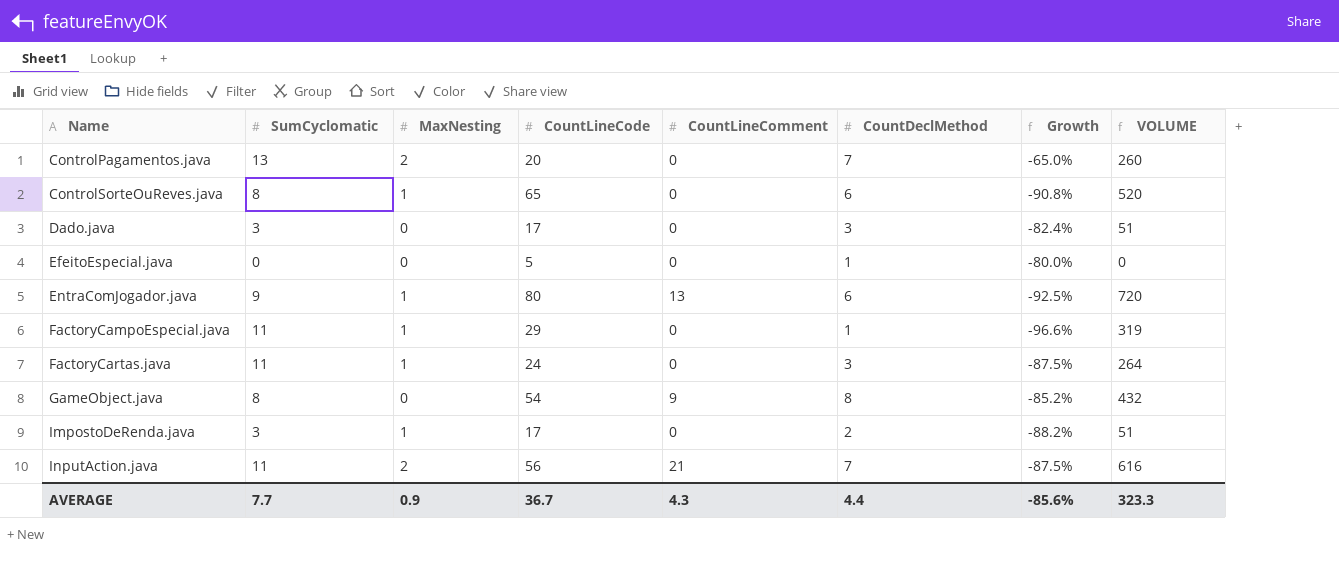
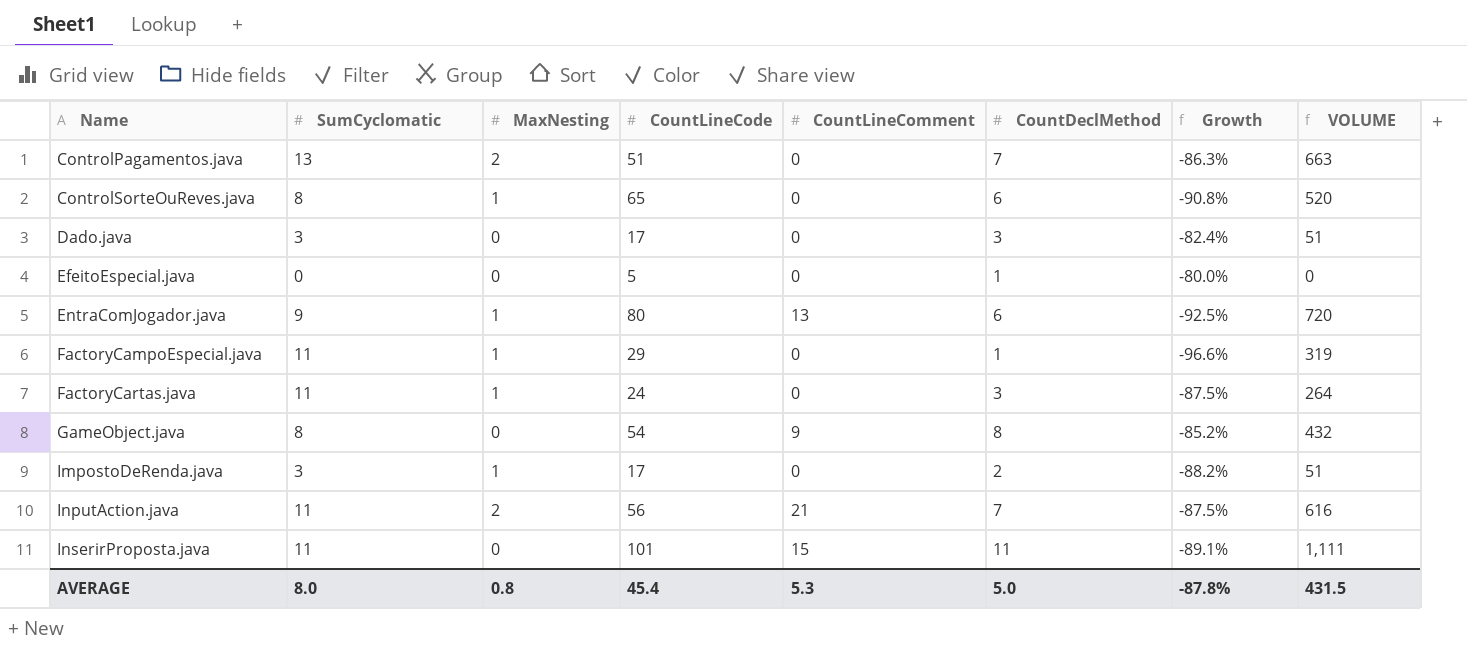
ControlPagamentos.java | CountLineCode: 20 -> 51
ControlPagamentos.java | Growth: -65.0% -> -86.3%
ControlPagamentos.java | VOLUME: 260 -> 663
row InserirProposta.java: none -> 11 | 0 | 101 | 15 | 11 | -89.1% | 1,111
AVERAGE | SumCyclomatic: 7.7 -> 8.0
AVERAGE | MaxNesting: 0.9 -> 0.8
AVERAGE | CountLineCode: 36.7 -> 45.4
AVERAGE | CountLineComment: 4.3 -> 5.3
AVERAGE | CountDeclMethod: 4.4 -> 5.0
AVERAGE | Growth: -85.6% -> -87.8%
AVERAGE | VOLUME: 323.3 -> 431.5

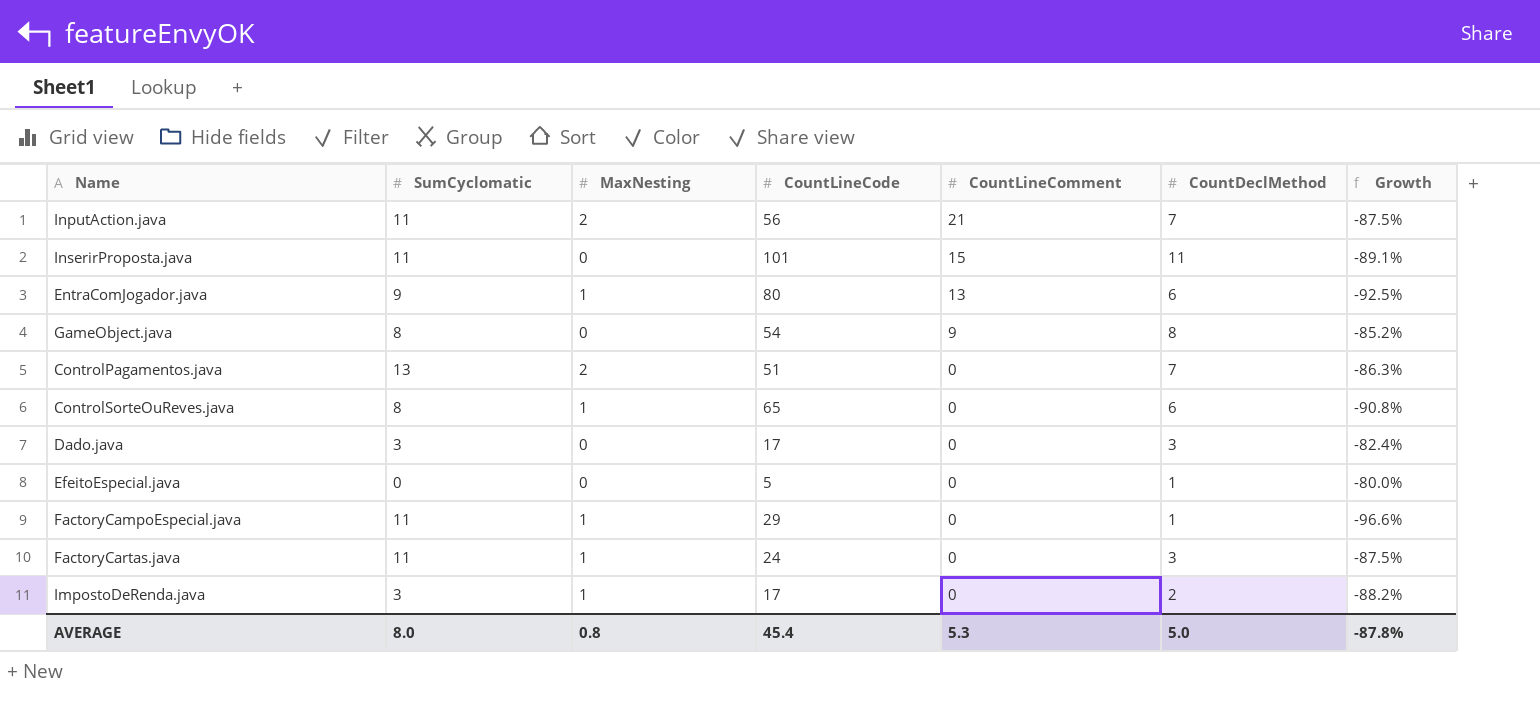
row order: Name ascending -> CountLineComment descending
column VOLUME | formula: [SumCyclomatic] * [CountLineCode] -> none

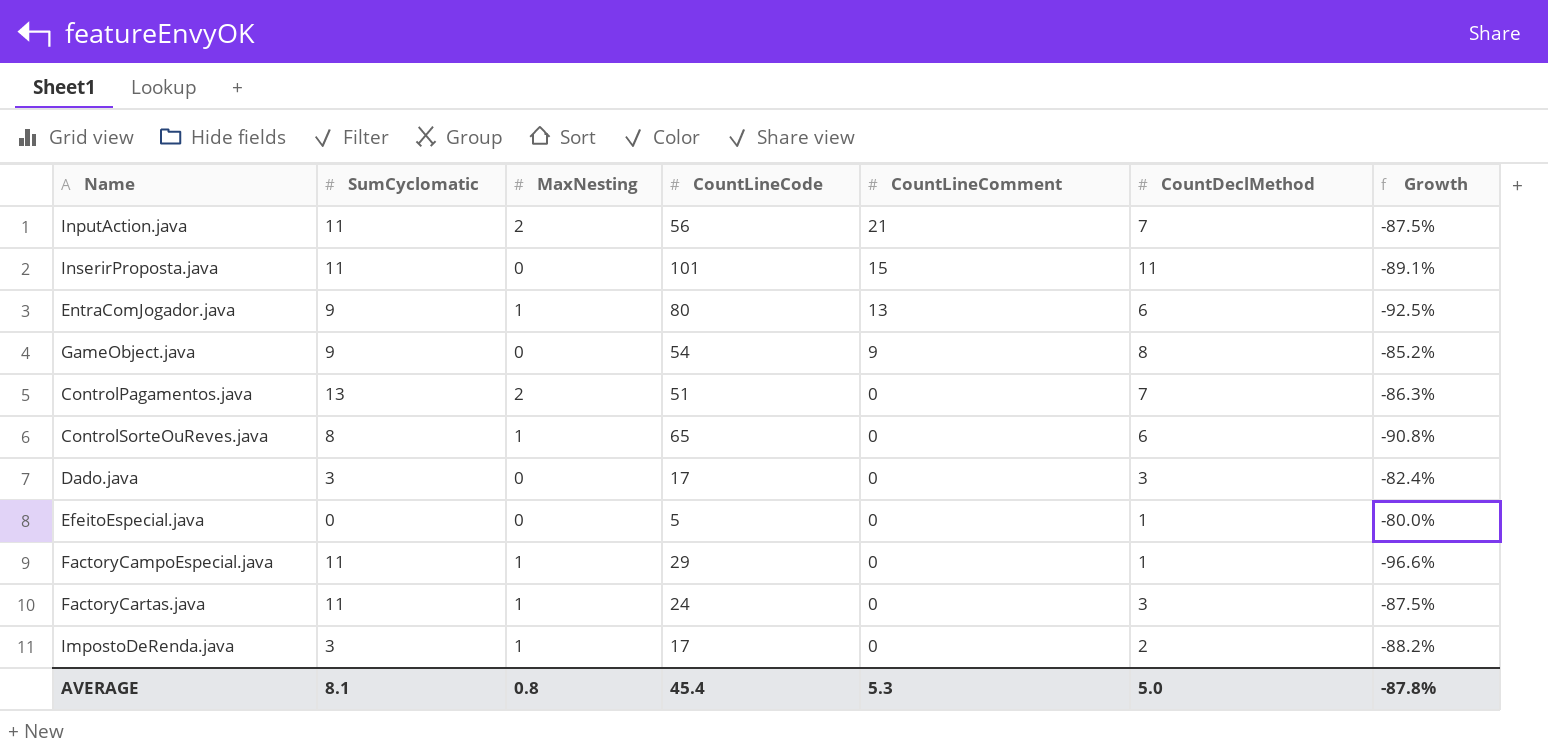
GameObject.java | SumCyclomatic: 8 -> 9
AVERAGE | SumCyclomatic: 8.0 -> 8.1

